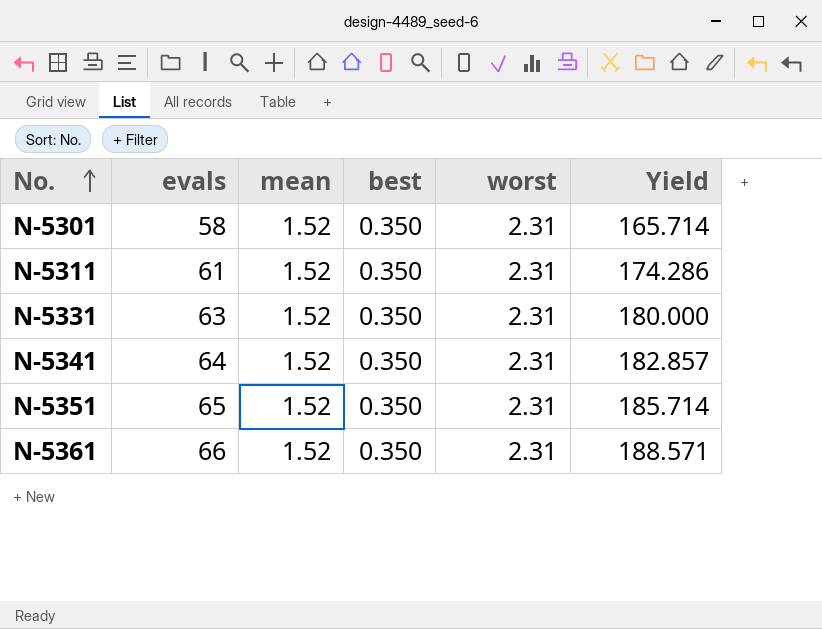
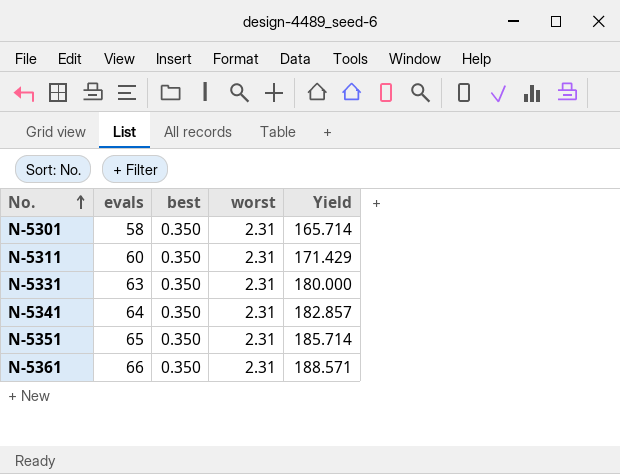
column mean | position: 3 -> none
N-5311 | evals: 61 -> 60
N-5311 | Yield: 174.286 -> 171.429

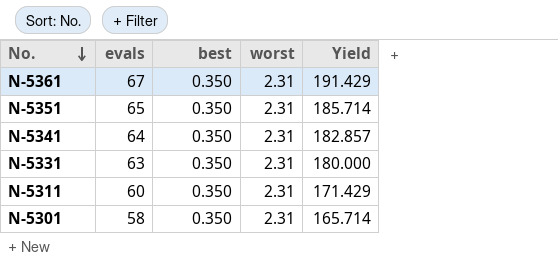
row order: No. ascending -> No. descending
N-5361 | evals: 66 -> 67
N-5361 | Yield: 188.571 -> 191.429

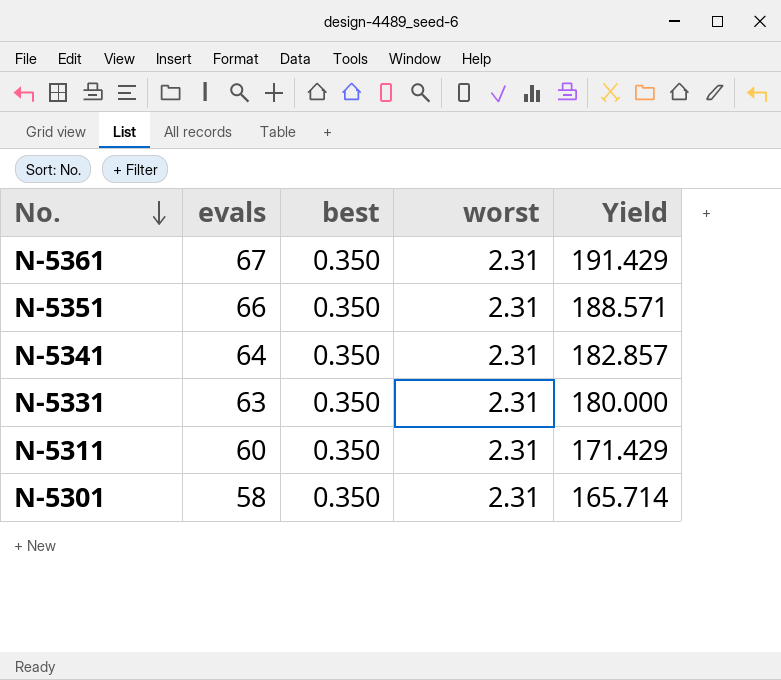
N-5351 | evals: 65 -> 66
N-5351 | Yield: 185.714 -> 188.571

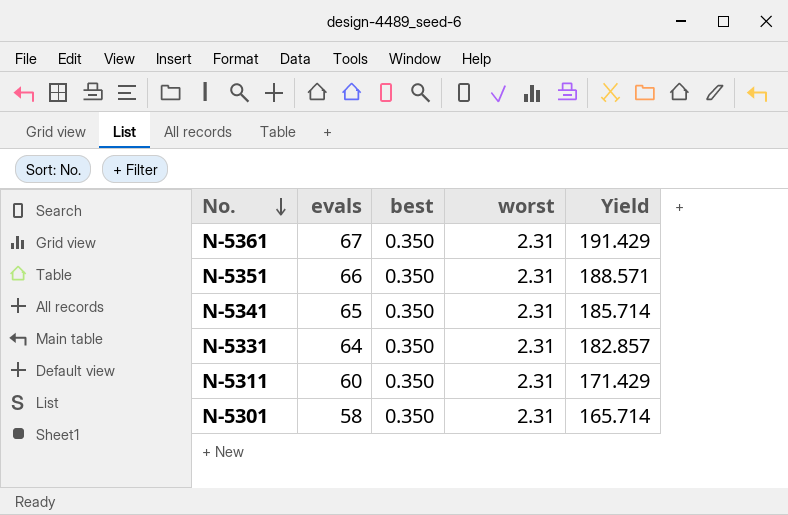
N-5341 | evals: 64 -> 65
N-5341 | Yield: 182.857 -> 185.714
N-5331 | evals: 63 -> 64
N-5331 | Yield: 180.000 -> 182.857

